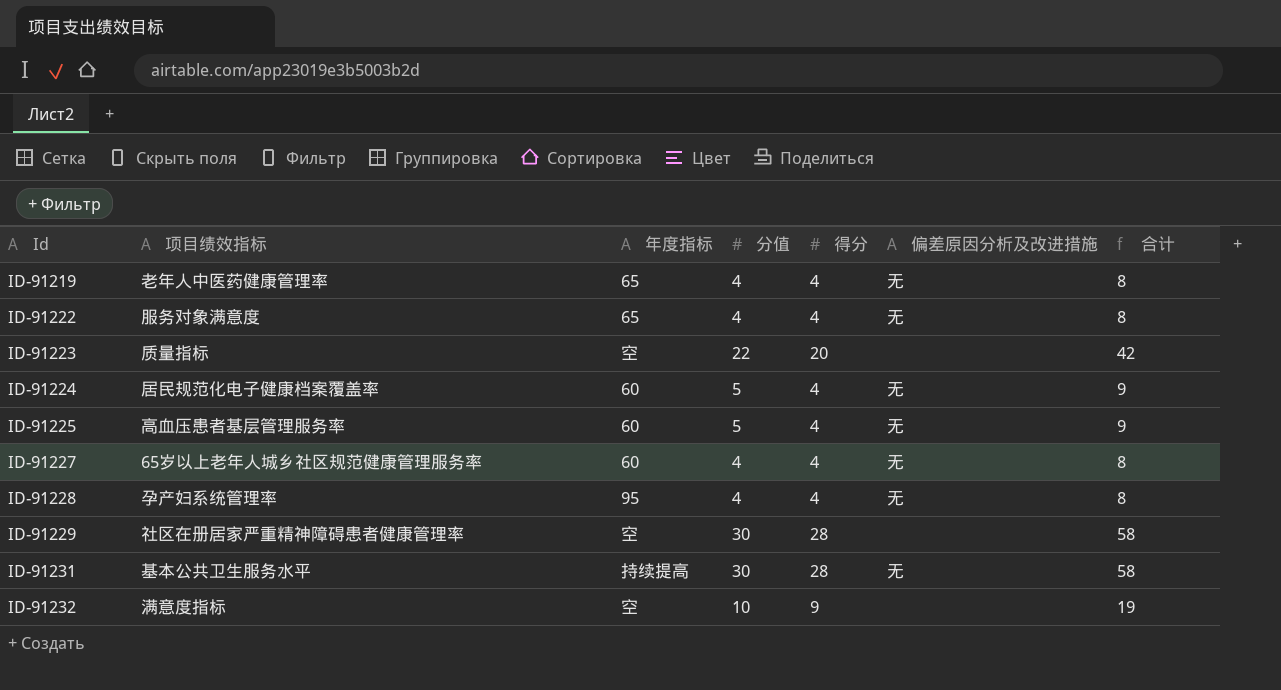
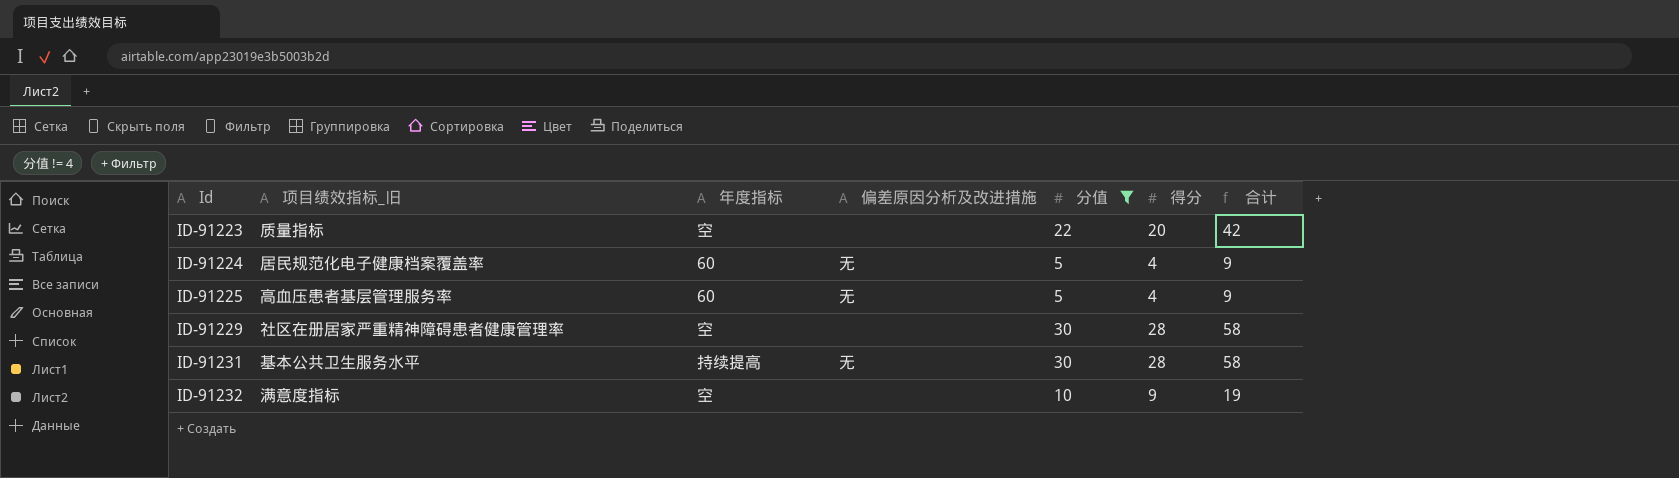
filter: none -> 分值 != 4
column name: 项目绩效指标 -> 项目绩效指标_旧
column 偏差原因分析及改进措施 | position: 6 -> 4

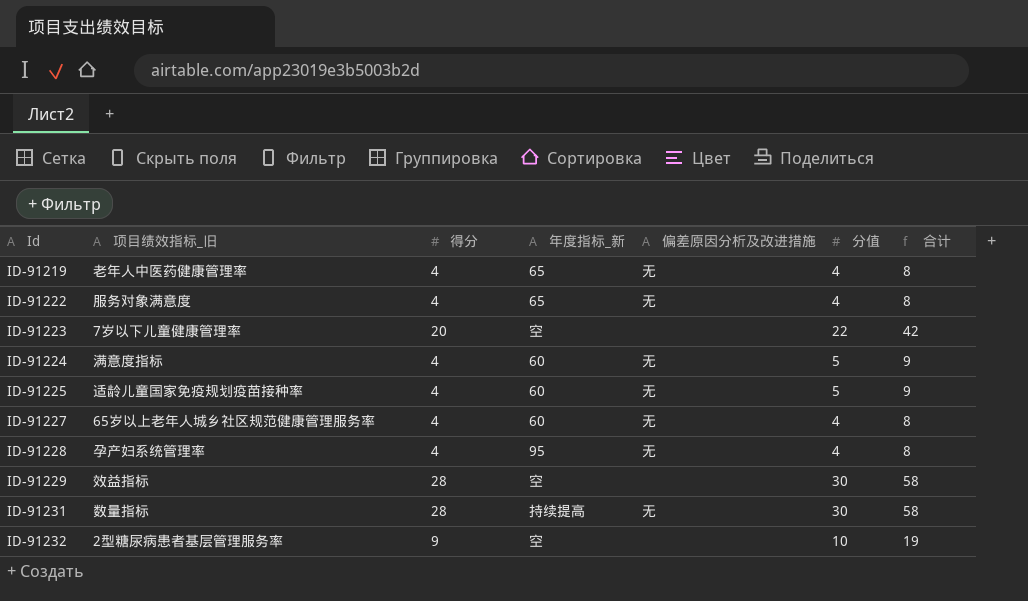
filter: 分值 != 4 -> none
column 得分 | position: 6 -> 3
column name: 年度指标 -> 年度指标_新
ID-91223 | 项目绩效指标_旧: 质量指标 -> 7岁以下儿童健康管理率
ID-91224 | 项目绩效指标_旧: 居民规范化电子健康档案覆盖率 -> 满意度指标
ID-91225 | 项目绩效指标_旧: 高血压患者基层管理服务率 -> 适龄儿童国家免疫规划疫苗接种率
ID-91229 | 项目绩效指标_旧: 社区在册居家严重精神障碍患者健康管理率 -> 效益指标
ID-91231 | 项目绩效指标_旧: 基本公共卫生服务水平 -> 数量指标
ID-91232 | 项目绩效指标_旧: 满意度指标 -> 2型糖尿病患者基层管理服务率

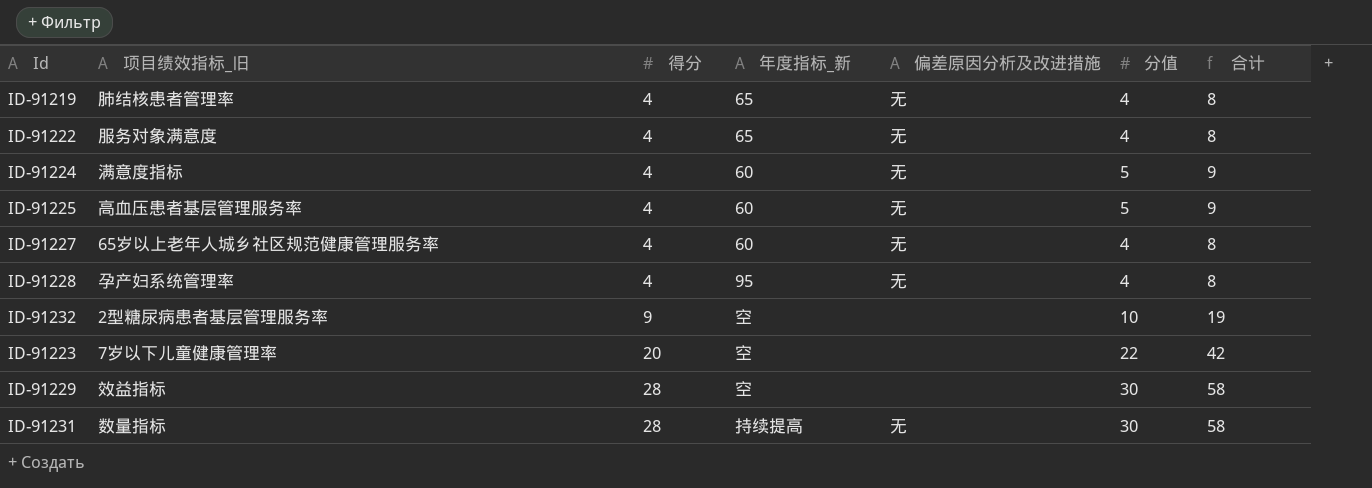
row order: Id ascending -> 得分 ascending
ID-91219 | 项目绩效指标_旧: 老年人中医药健康管理率 -> 肺结核患者管理率
ID-91225 | 项目绩效指标_旧: 适龄儿童国家免疫规划疫苗接种率 -> 高血压患者基层管理服务率

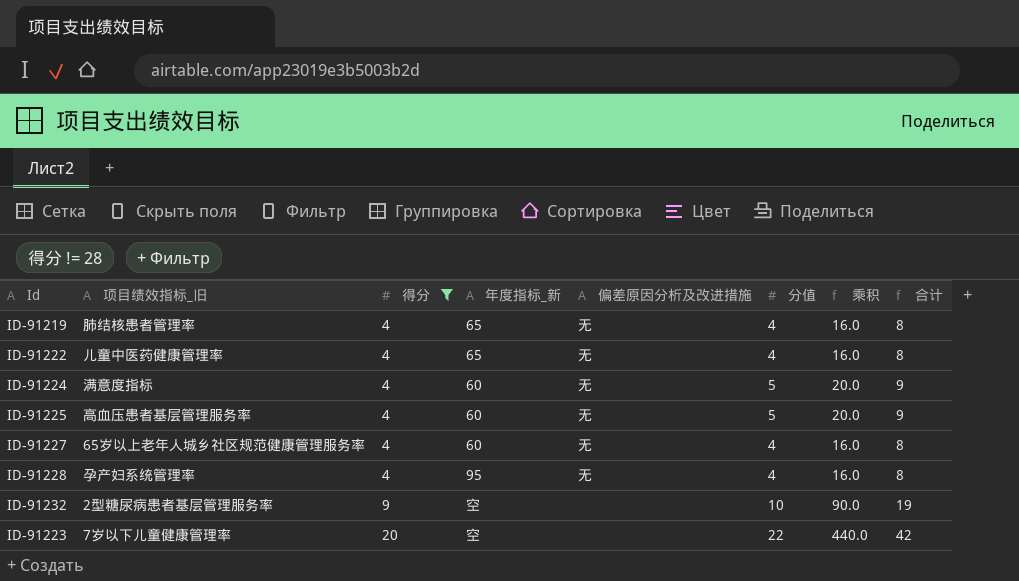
filter: none -> 得分 != 28
column 乘积 | formula: none -> [得分] * [分值]
ID-91222 | 项目绩效指标_旧: 服务对象满意度 -> 儿童中医药健康管理率

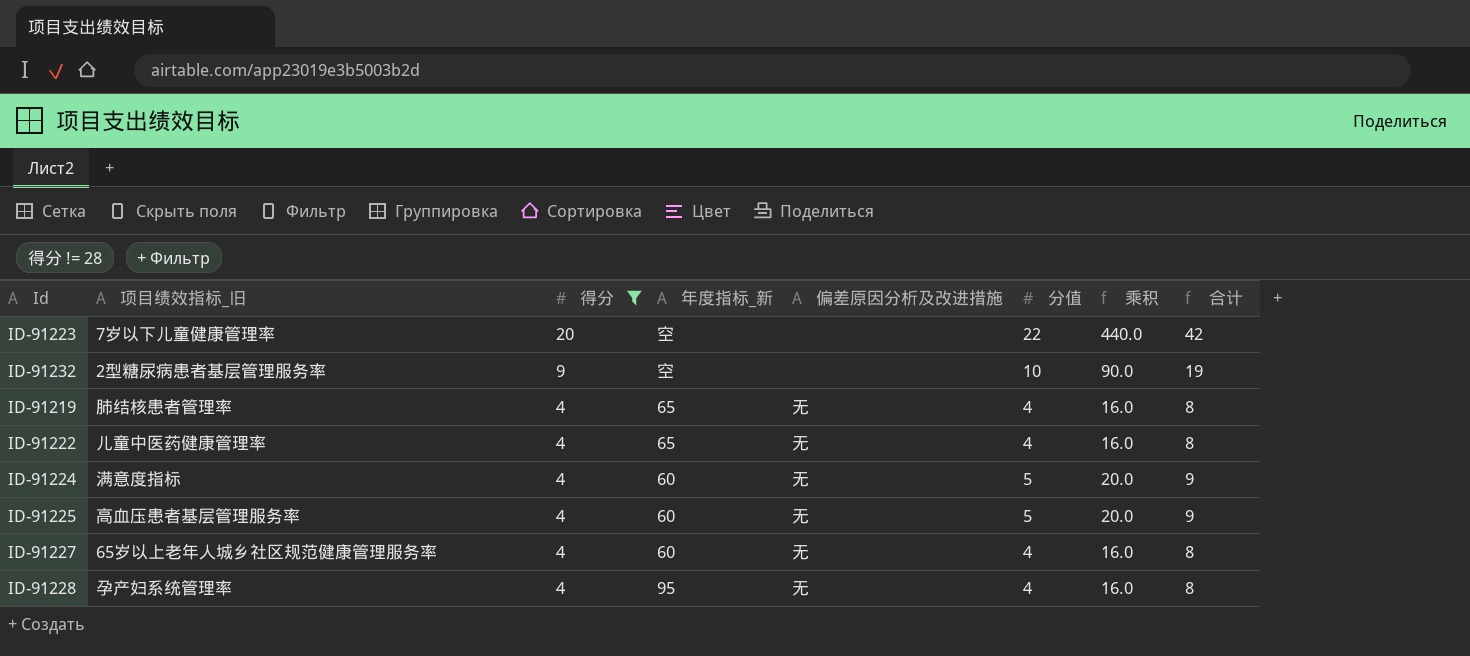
row order: 得分 ascending -> 得分 descending

